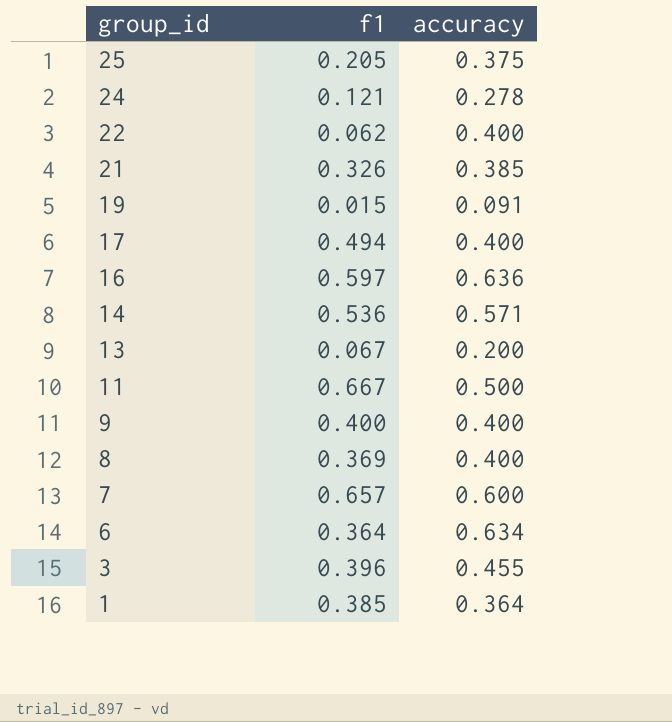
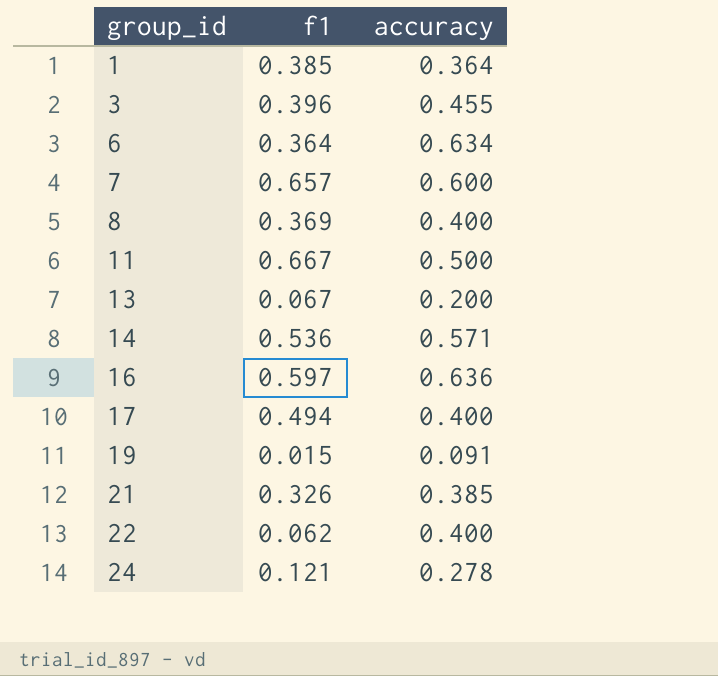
row order: group_id descending -> group_id ascending
row 25: 0.205 | 0.375 -> none
row 9: 0.400 | 0.400 -> none

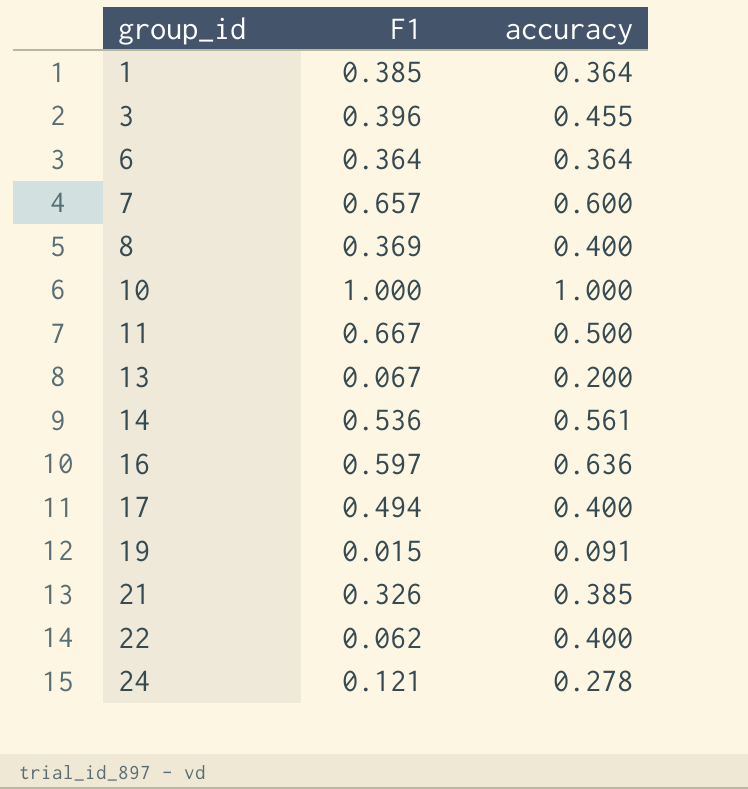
column name: f1 -> F1
6 | accuracy: 0.634 -> 0.364
row 10: none -> 1.000 | 1.000
14 | accuracy: 0.571 -> 0.561

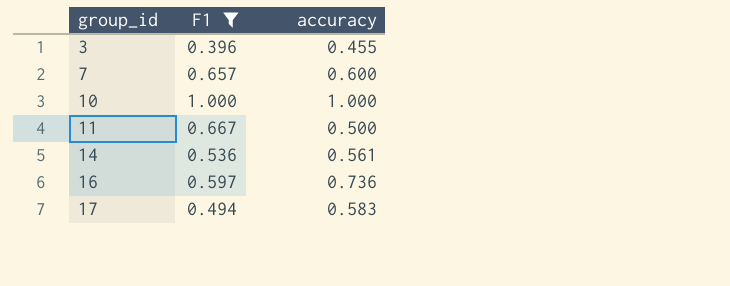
filter: none -> F1 >= 0.396
16 | accuracy: 0.636 -> 0.736
17 | accuracy: 0.400 -> 0.583

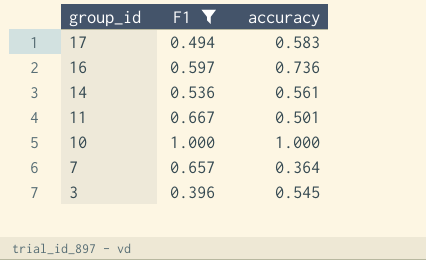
row order: group_id ascending -> group_id descending
11 | accuracy: 0.500 -> 0.501
7 | accuracy: 0.600 -> 0.364
3 | accuracy: 0.455 -> 0.545

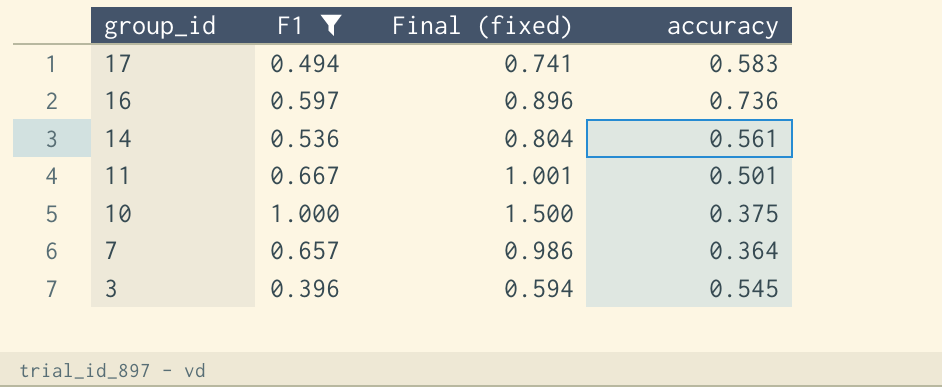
column Final (fixed) | formula: none -> [F1] * 1.5
10 | accuracy: 1.000 -> 0.375

